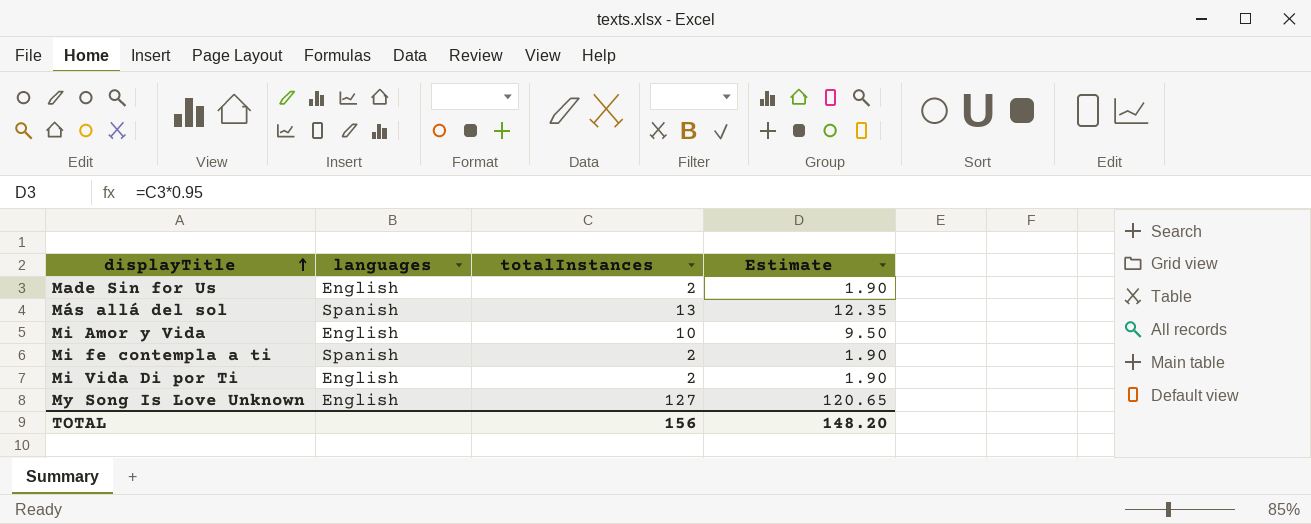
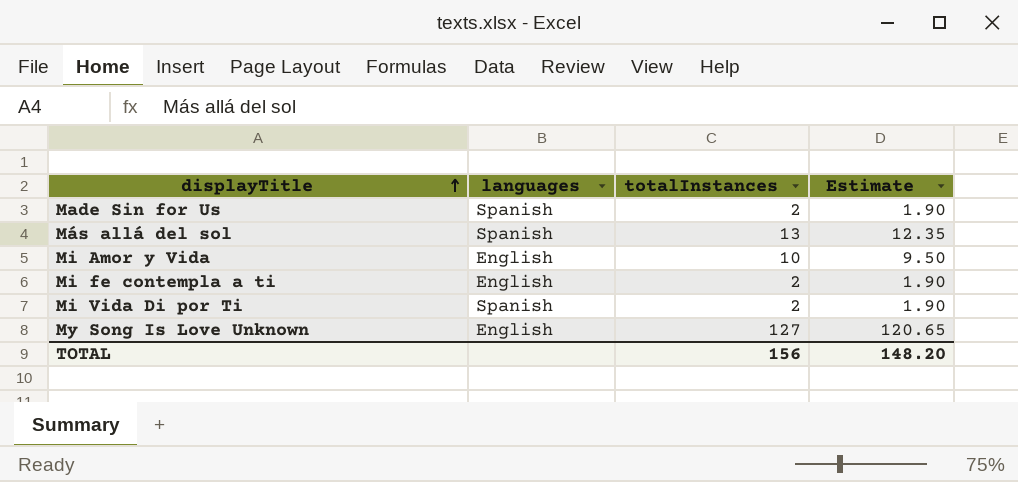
Made Sin for Us | languages: English -> Spanish
Mi fe contempla a ti | languages: Spanish -> English
Mi Vida Di por Ti | languages: English -> Spanish

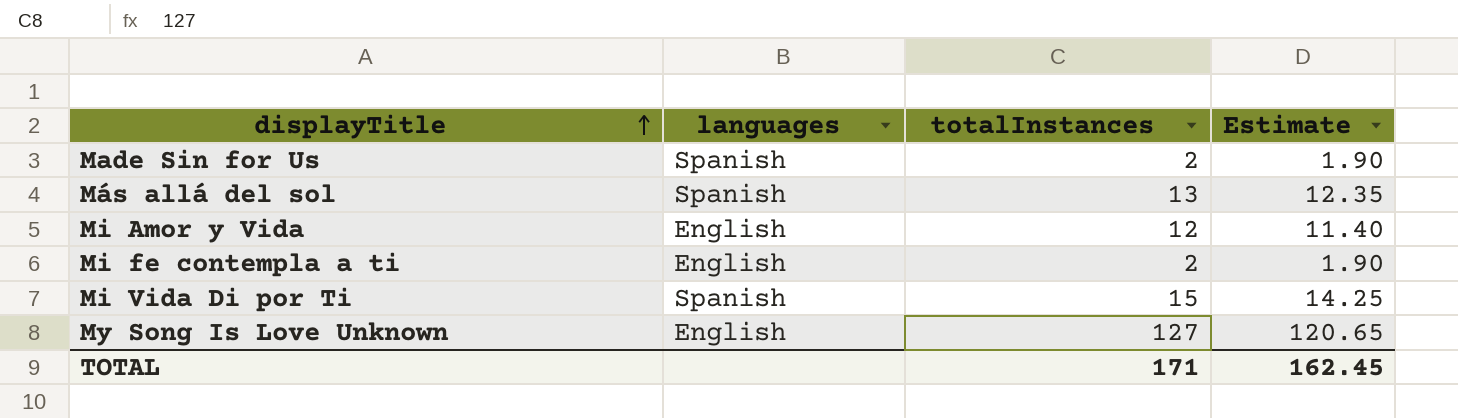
Mi Amor y Vida | totalInstances: 10 -> 12
Mi Amor y Vida | Estimate: 9.50 -> 11.40
Mi Vida Di por Ti | totalInstances: 2 -> 15
Mi Vida Di por Ti | Estimate: 1.90 -> 14.25
TOTAL | totalInstances: 156 -> 171
TOTAL | Estimate: 148.20 -> 162.45

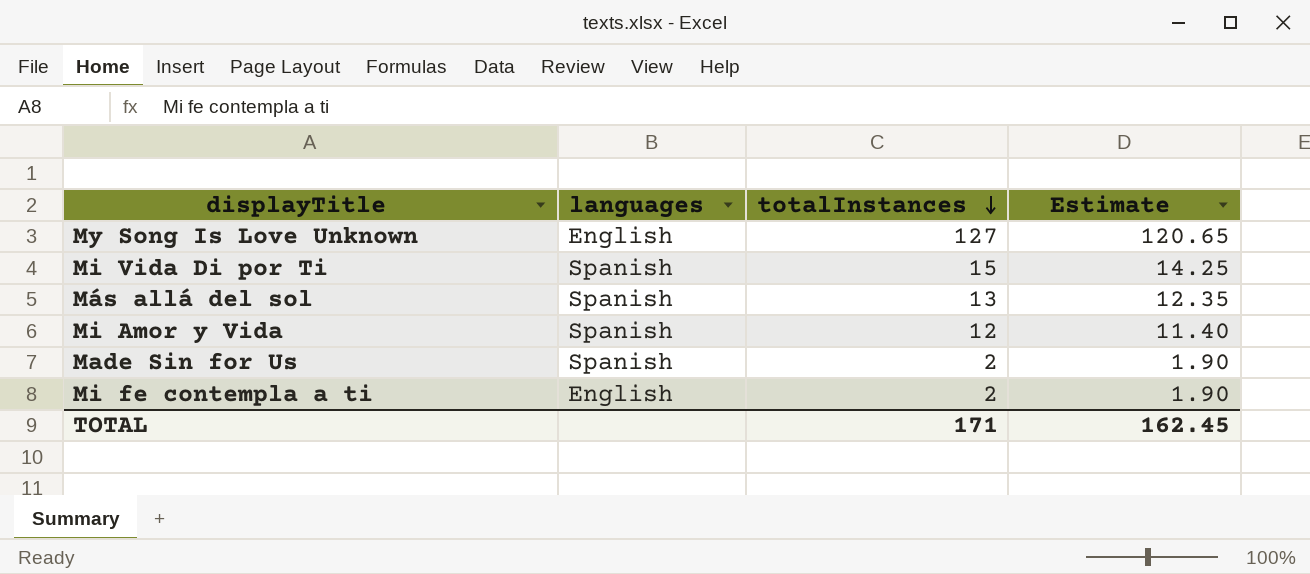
row order: displayTitle ascending -> totalInstances descending
Mi Amor y Vida | languages: English -> Spanish

